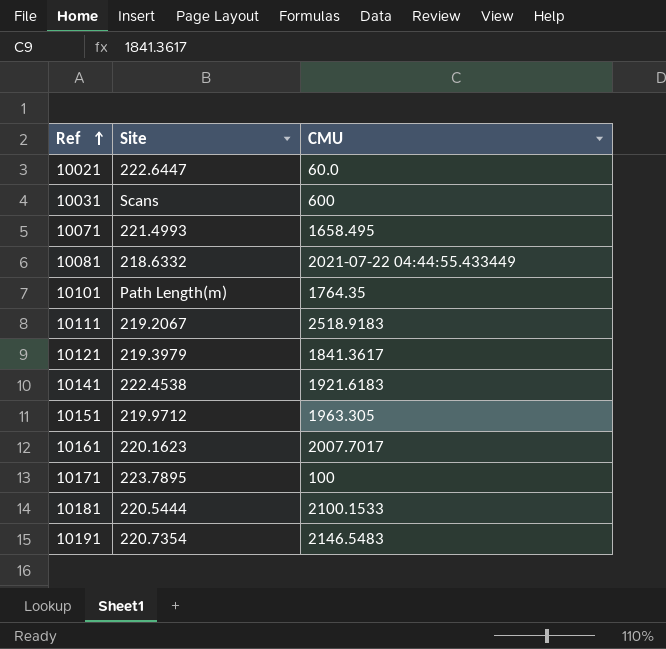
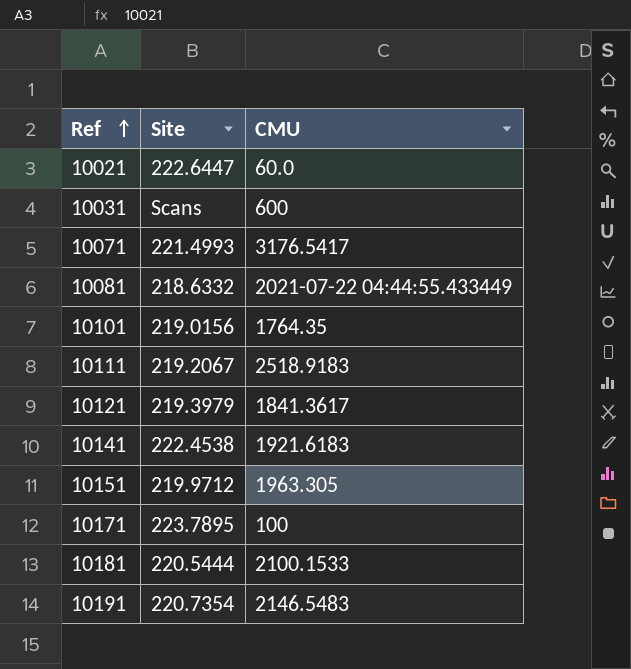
row 10161: 220.1623 | 2007.7017 -> none
10071 | CMU: 1658.495 -> 3176.5417
10101 | Site: Path Length(m) -> 219.0156

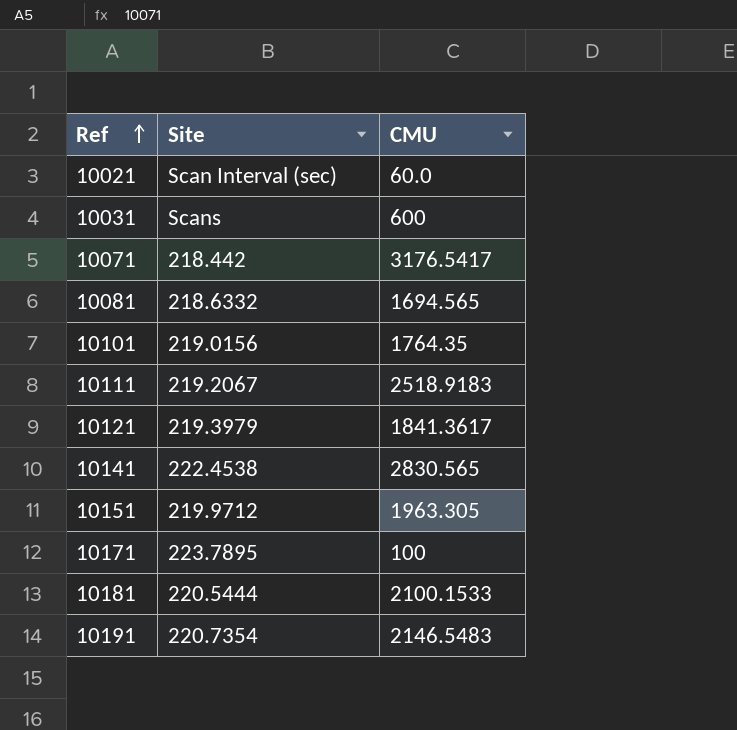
10021 | Site: 222.6447 -> Scan Interval (sec)
10071 | Site: 221.4993 -> 218.442
10081 | CMU: 2021-07-22 04:44:55.433449 -> 1694.565
10141 | CMU: 1921.6183 -> 2830.565

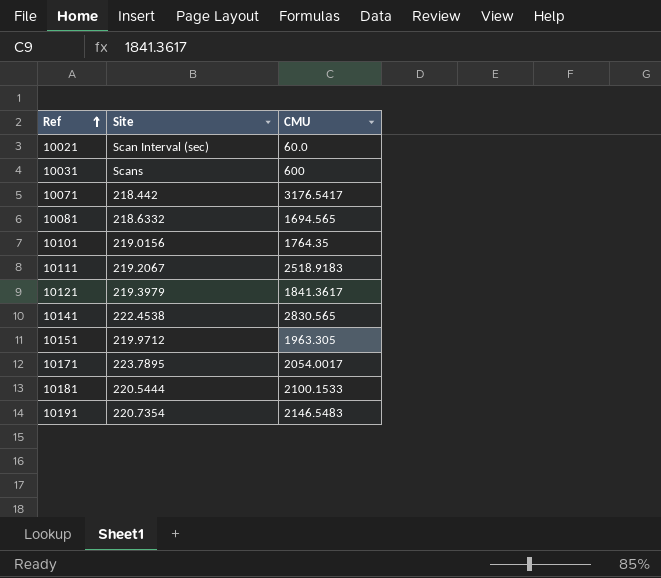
10171 | CMU: 100 -> 2054.0017

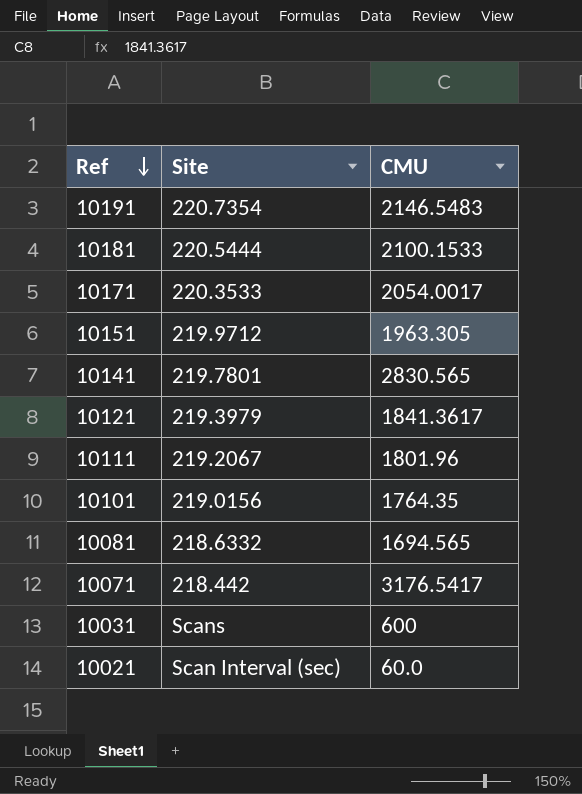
row order: Ref ascending -> Ref descending
10171 | Site: 223.7895 -> 220.3533
10141 | Site: 222.4538 -> 219.7801
10111 | CMU: 2518.9183 -> 1801.96

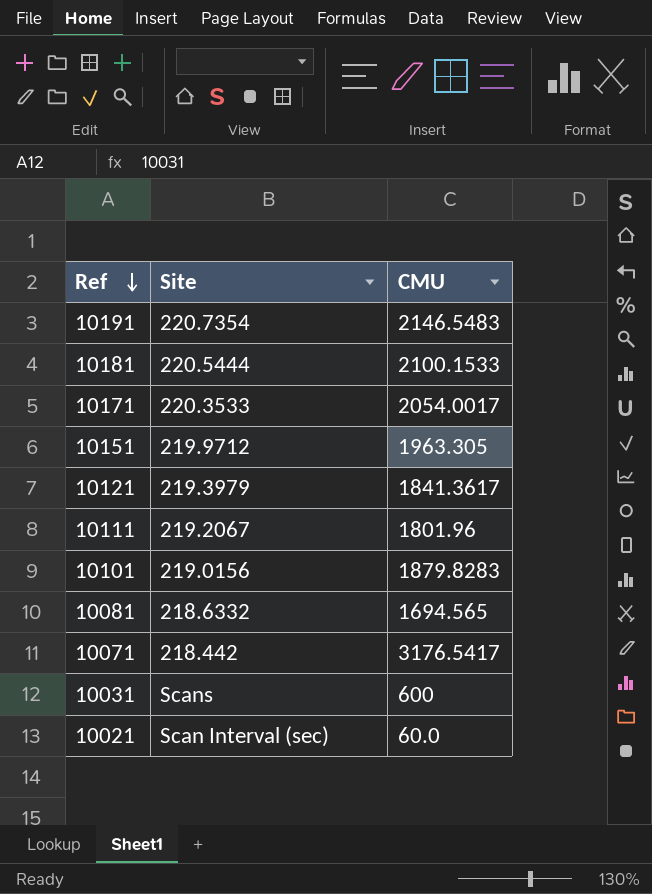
row 10141: 219.7801 | 2830.565 -> none
10101 | CMU: 1764.35 -> 1879.8283

